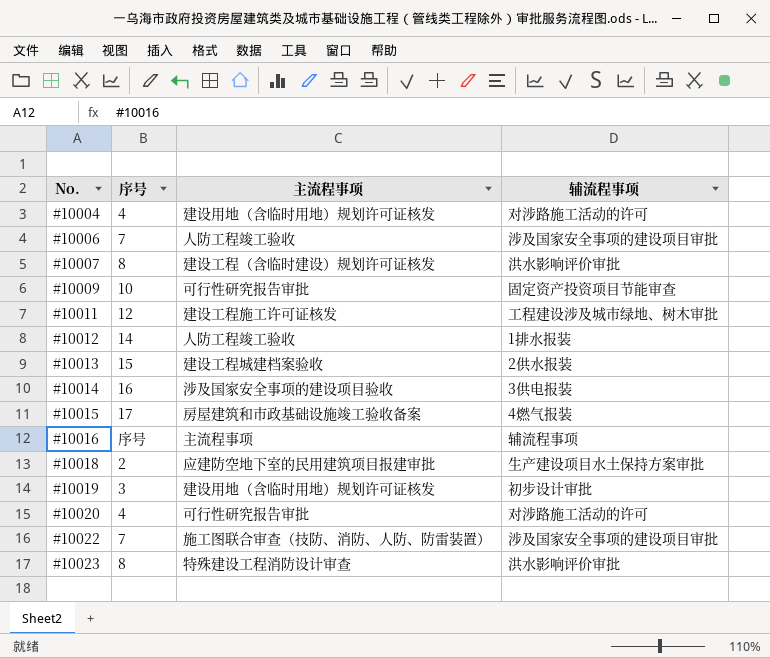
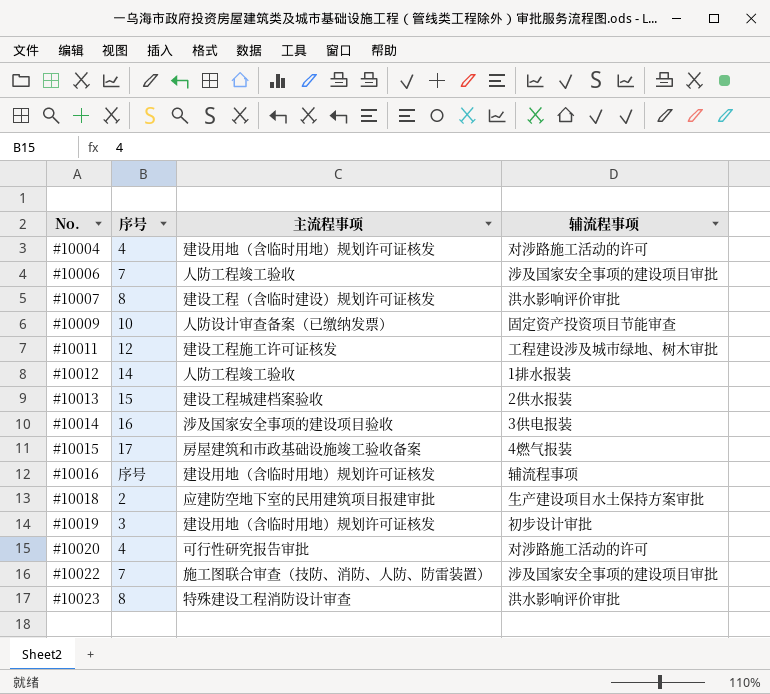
#10009 | 主流程事项: 可行性研究报告审批 -> 人防设计审查备案（已缴纳发票）
#10016 | 主流程事项: 主流程事项 -> 建设用地（含临时用地）规划许可证核发

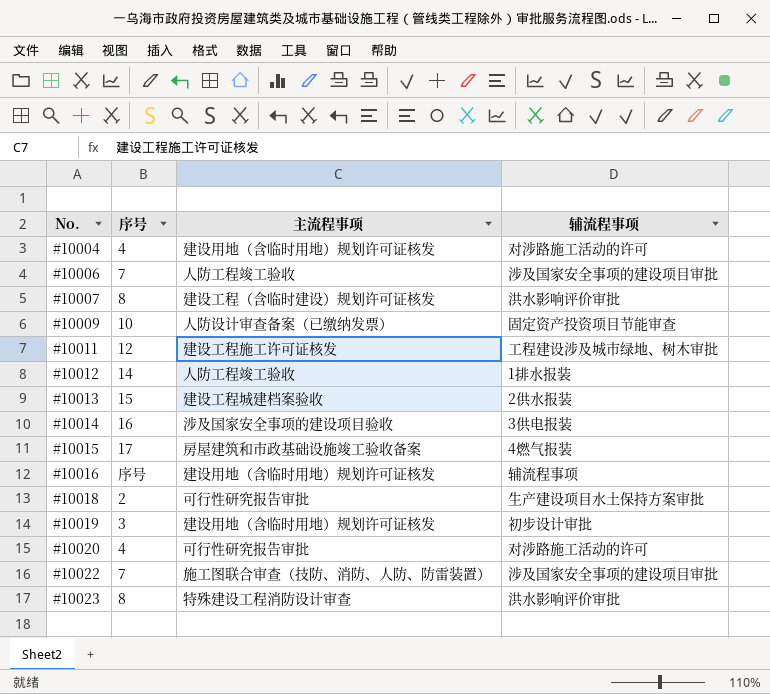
#10018 | 主流程事项: 应建防空地下室的民用建筑项目报建审批 -> 可行性研究报告审批

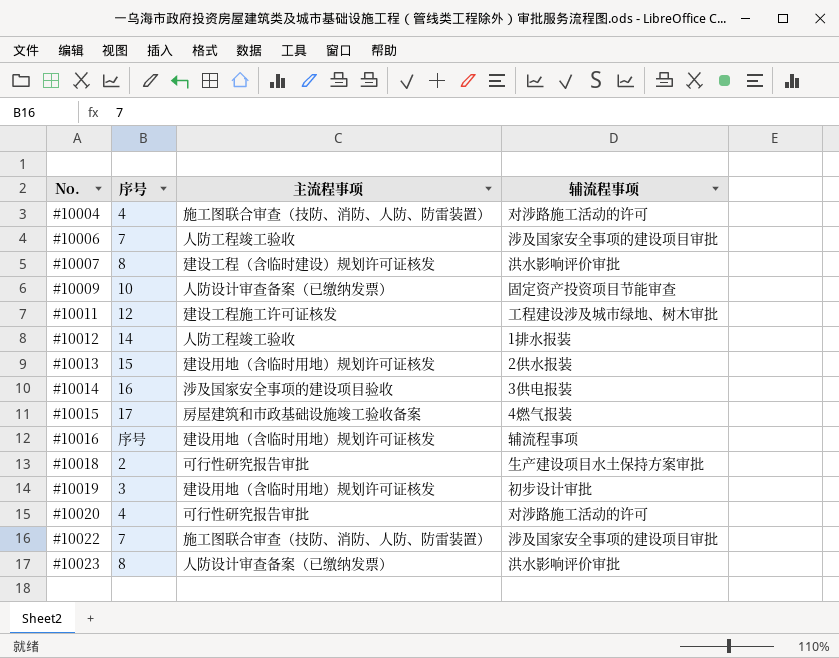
#10004 | 主流程事项: 建设用地（含临时用地）规划许可证核发 -> 施工图联合审查（技防、消防、人防、防雷装置）
#10013 | 主流程事项: 建设工程城建档案验收 -> 建设用地（含临时用地）规划许可证核发
#10023 | 主流程事项: 特殊建设工程消防设计审查 -> 人防设计审查备案（已缴纳发票）

